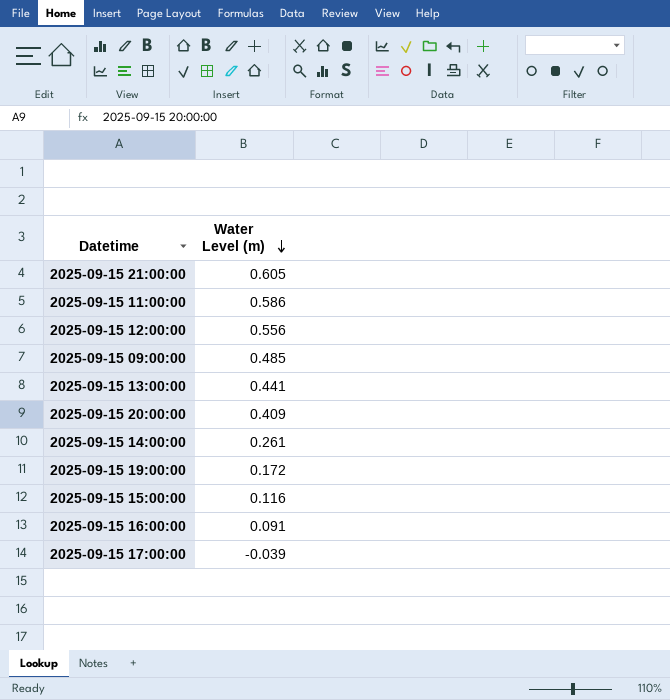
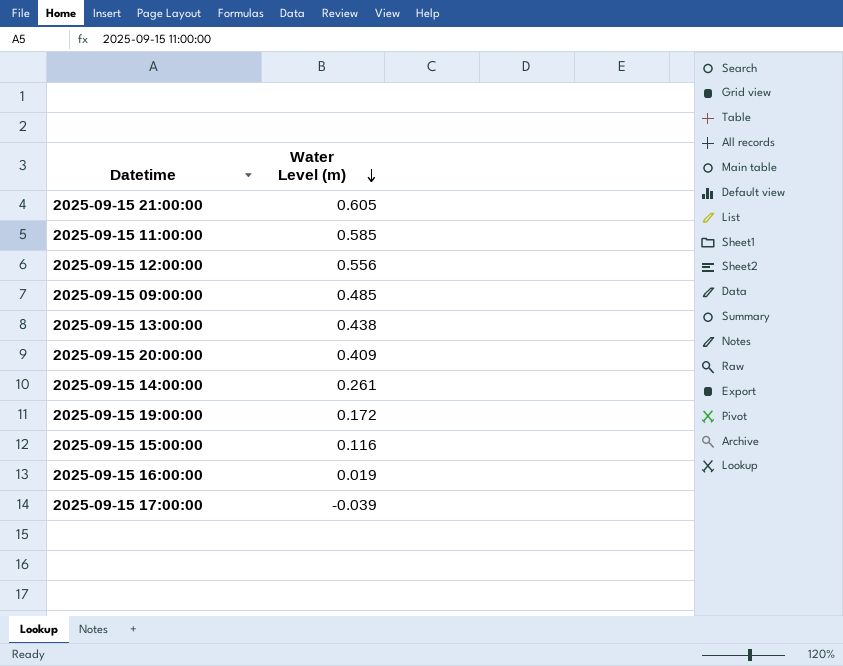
2025-09-15 11:00:00 | Water Level (m): 0.586 -> 0.585
2025-09-15 13:00:00 | Water Level (m): 0.441 -> 0.438
2025-09-15 16:00:00 | Water Level (m): 0.091 -> 0.019

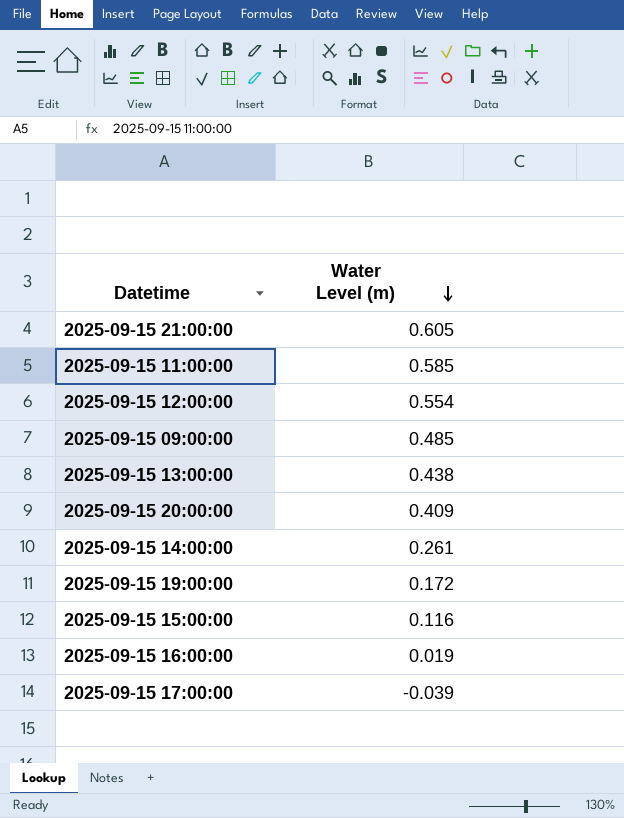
2025-09-15 12:00:00 | Water Level (m): 0.556 -> 0.554

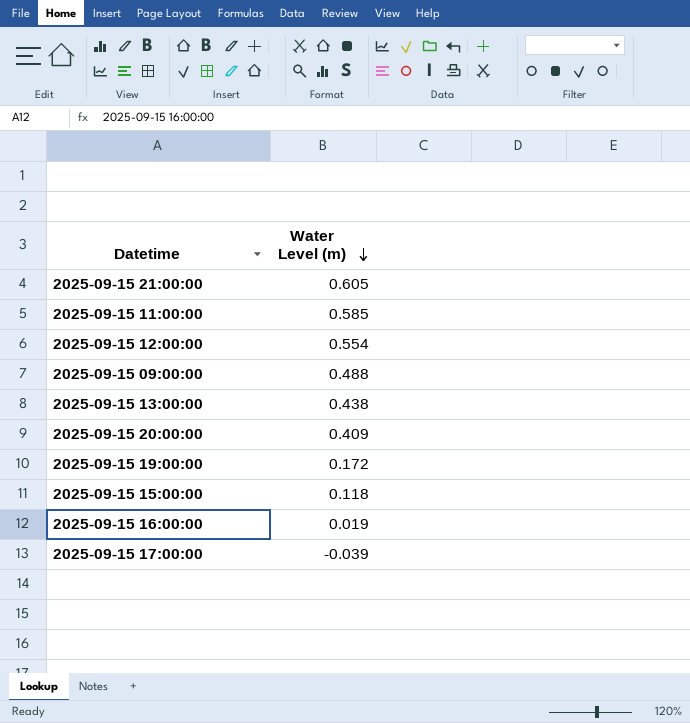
row 2025-09-15 14:00:00: 0.261 -> none
2025-09-15 09:00:00 | Water Level (m): 0.485 -> 0.488
2025-09-15 15:00:00 | Water Level (m): 0.116 -> 0.118

